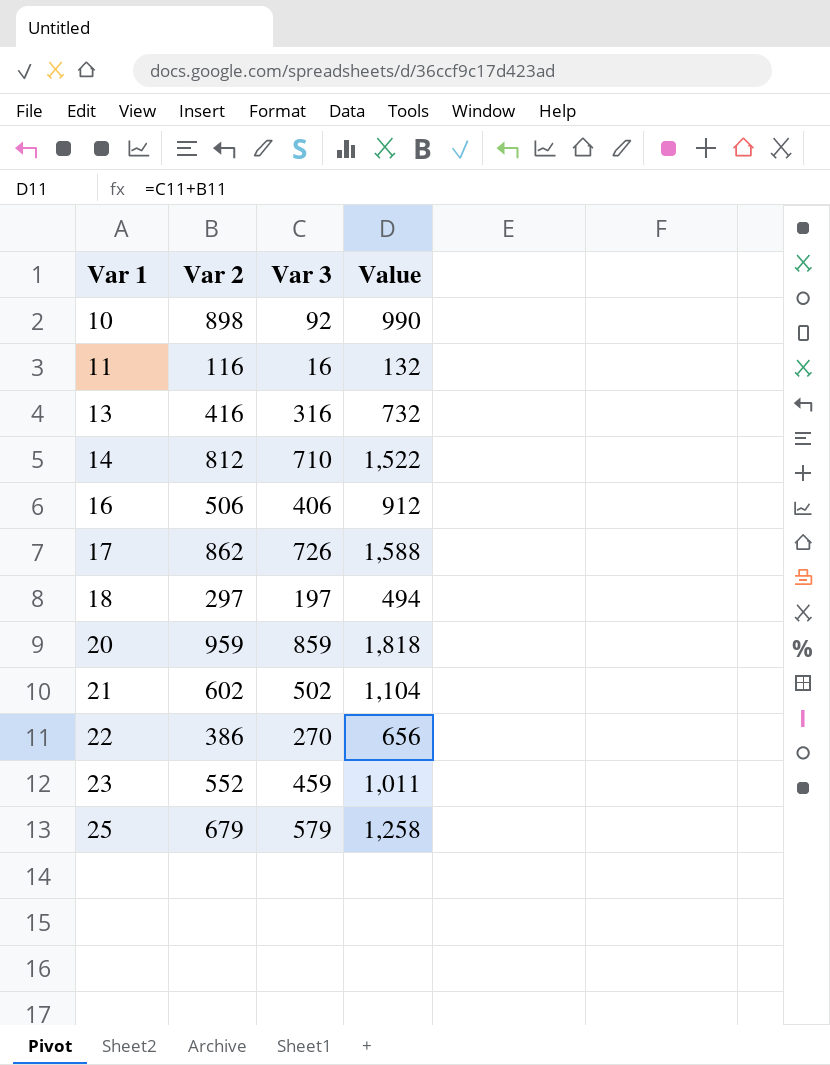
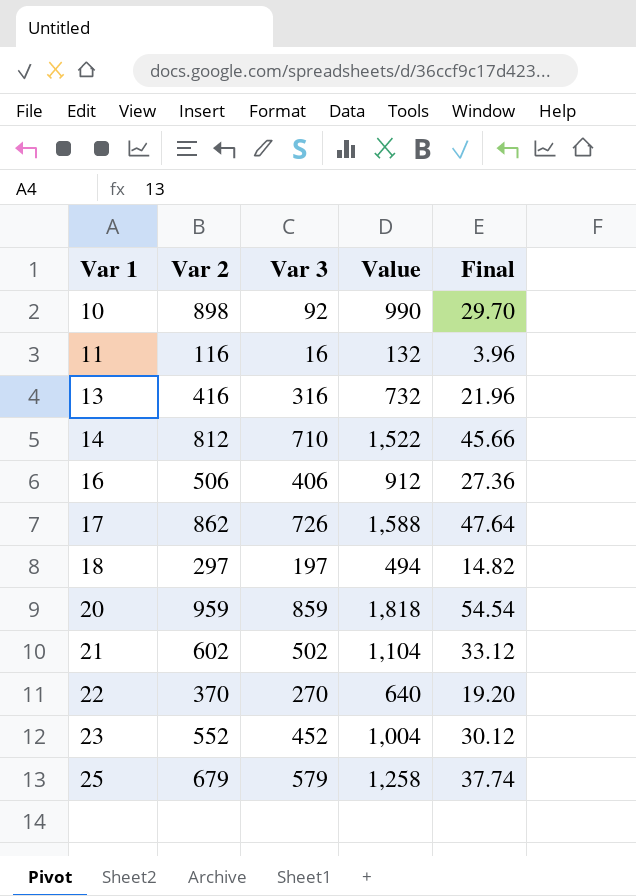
column Final | formula: none -> [Value] * 0.03
22 | Var 2: 386 -> 370
22 | Value: 656 -> 640
23 | Var 3: 459 -> 452
23 | Value: 1,011 -> 1,004

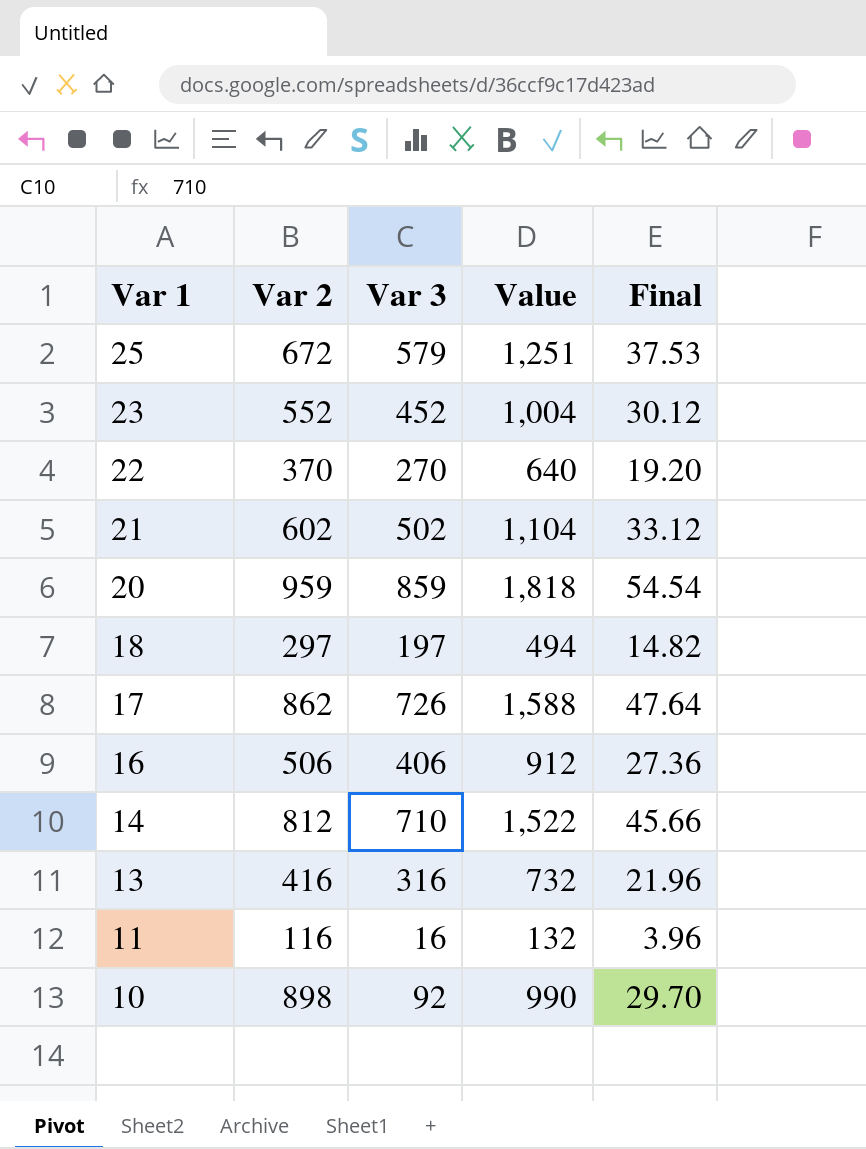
row order: Var 1 ascending -> Var 1 descending
25 | Var 2: 679 -> 672
25 | Value: 1,258 -> 1,251
25 | Final: 37.74 -> 37.53

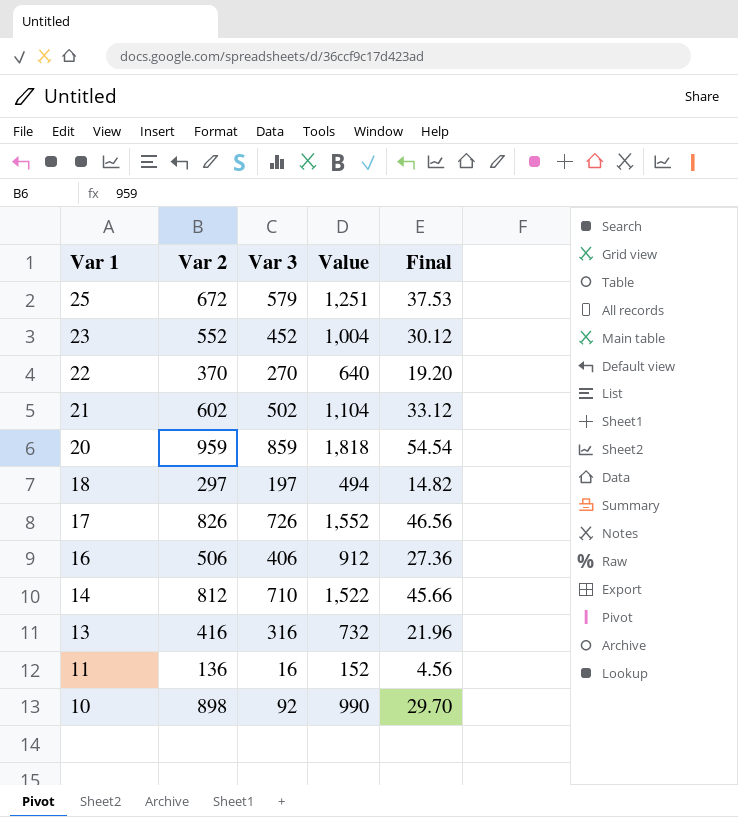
17 | Var 2: 862 -> 826
17 | Value: 1,588 -> 1,552
17 | Final: 47.64 -> 46.56
11 | Var 2: 116 -> 136
11 | Value: 132 -> 152
11 | Final: 3.96 -> 4.56

